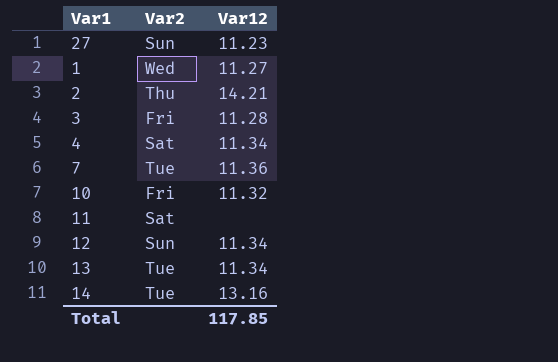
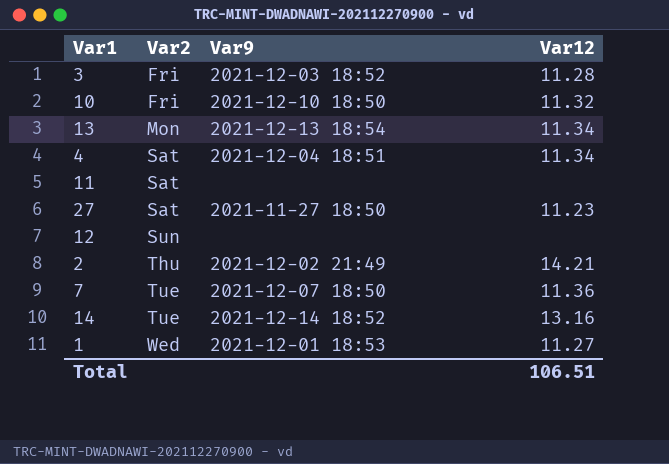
row order: none -> Var2 ascending
column Var9 | position: none -> 3
13 | Var2: Tue -> Mon
27 | Var2: Sun -> Sat
12 | Var12: 11.34 -> none
Total | Var12: 117.85 -> 106.51

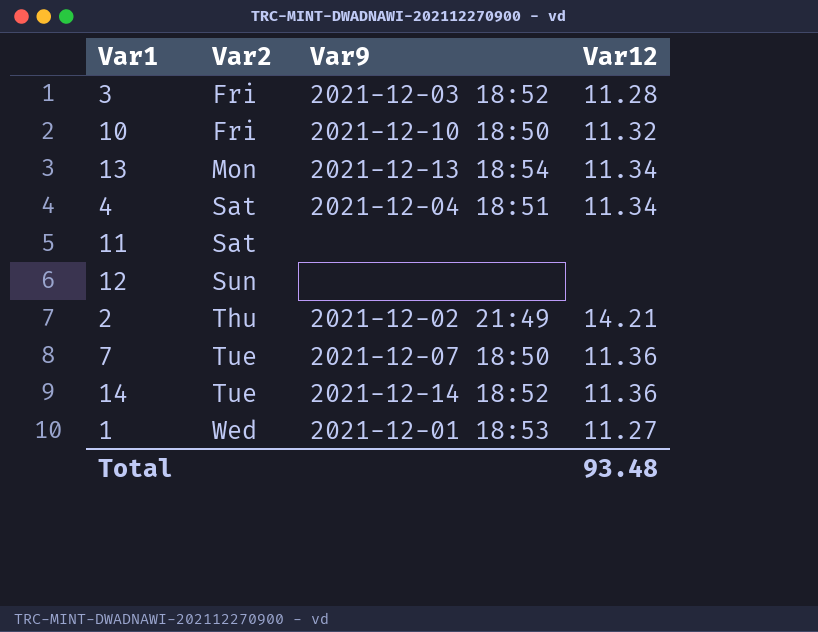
row 27: Sat | 2021-11-27 18:50 | 11.23 -> none
14 | Var12: 13.16 -> 11.36
Total | Var12: 106.51 -> 93.48

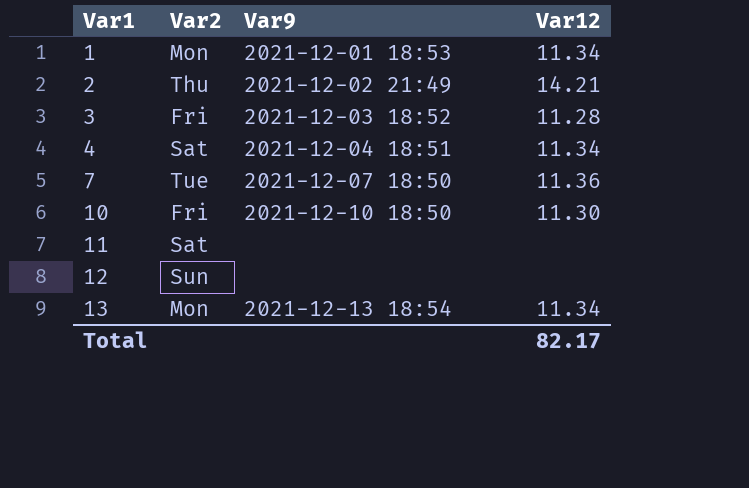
row order: Var2 ascending -> Var1 ascending
row 14: Tue | 2021-12-14 18:52 | 11.36 -> none
1 | Var2: Wed -> Mon
1 | Var12: 11.27 -> 11.34
10 | Var12: 11.32 -> 11.30
Total | Var12: 93.48 -> 82.17

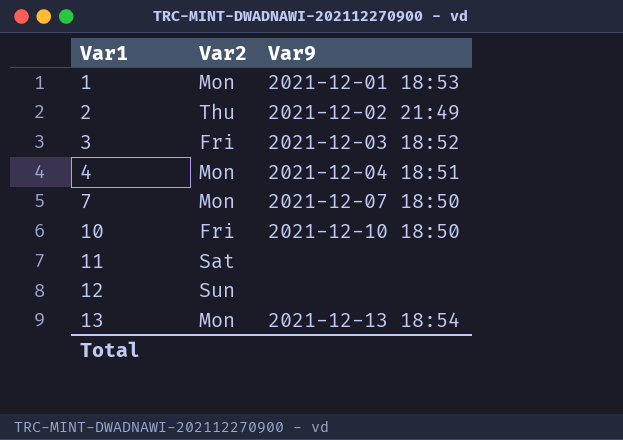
column Var12 | position: 4 -> none
4 | Var2: Sat -> Mon
7 | Var2: Tue -> Mon

